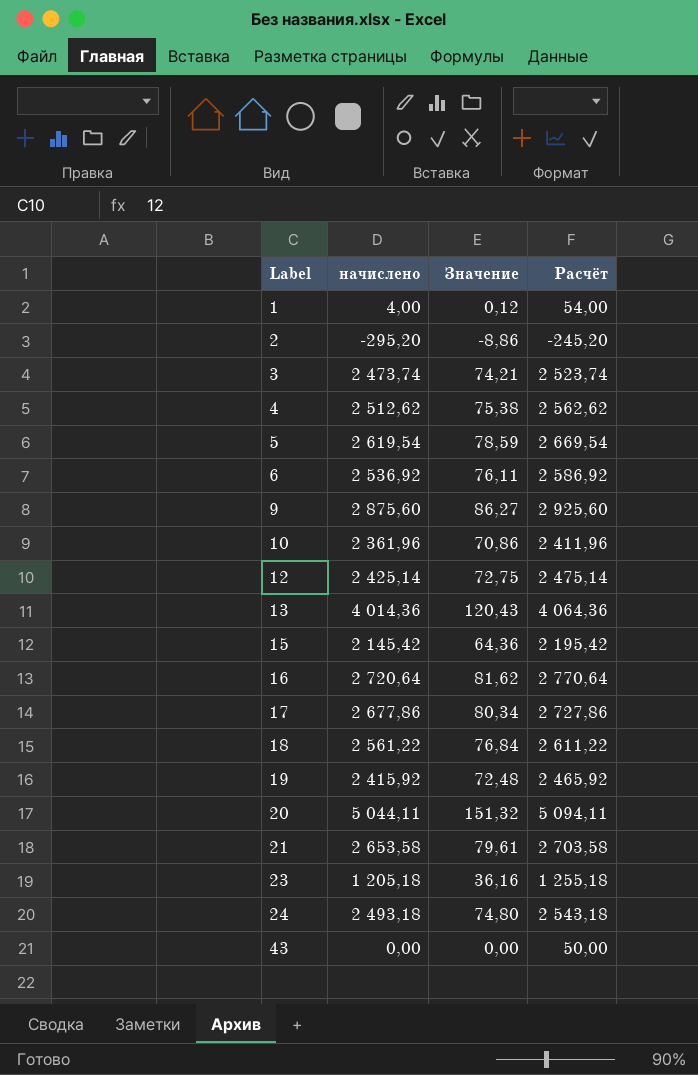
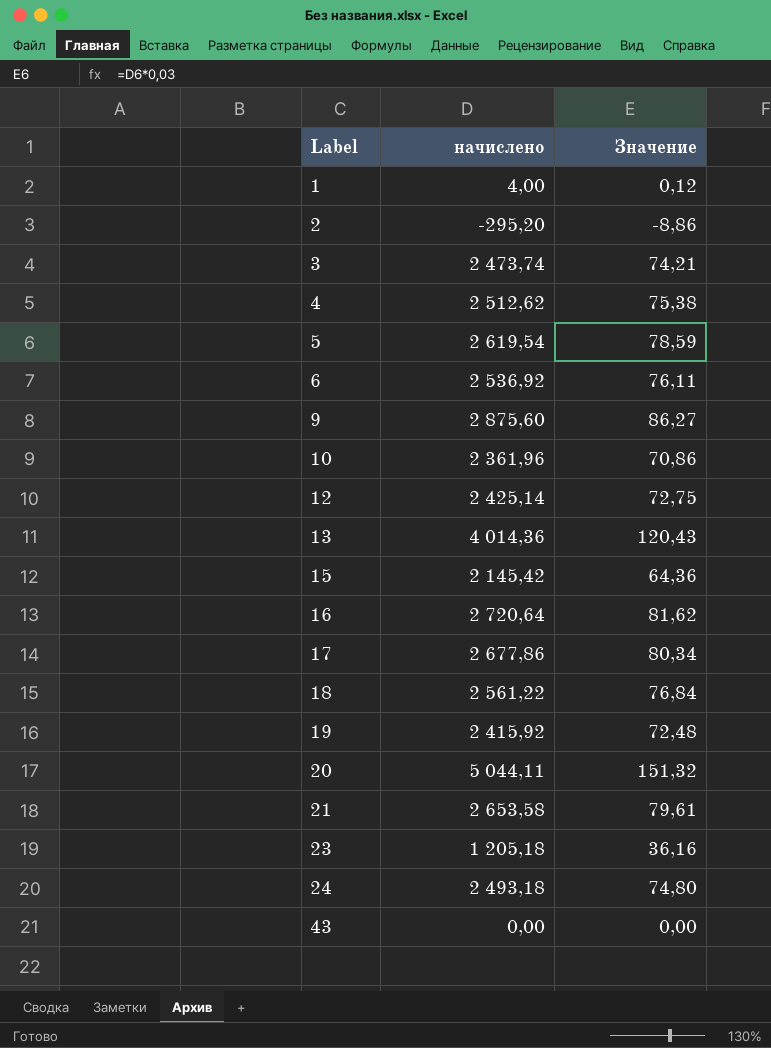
column Расчёт | formula: [начислено] + 50 -> none

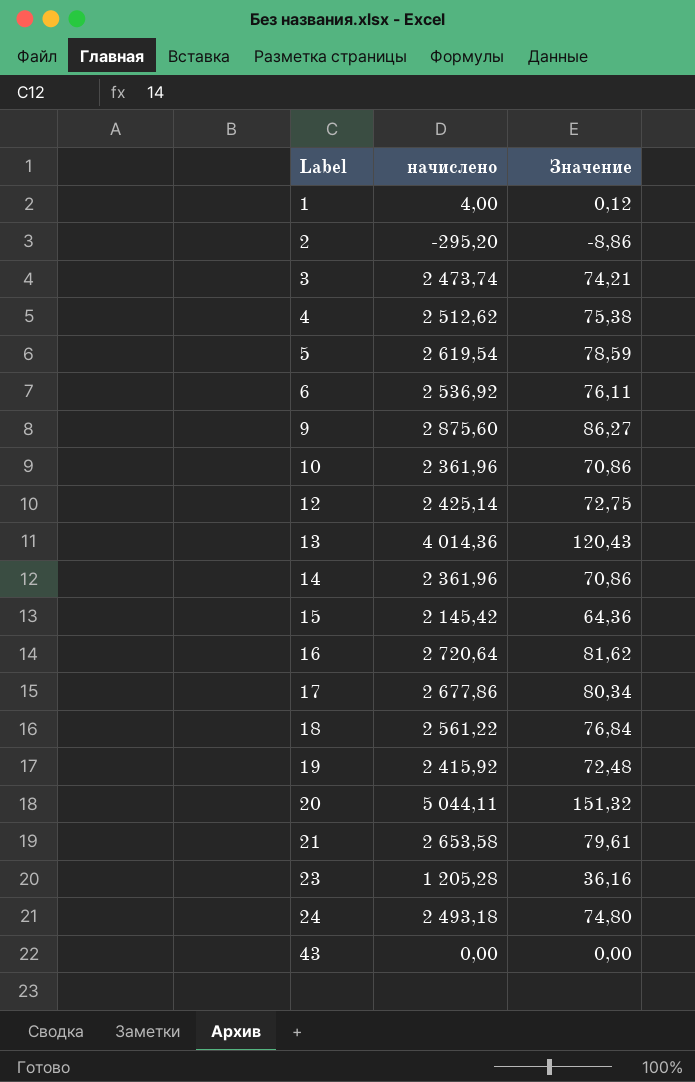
row 14: none -> 2 361,96 | 70,86
23 | начислено: 1 205,18 -> 1 205,28

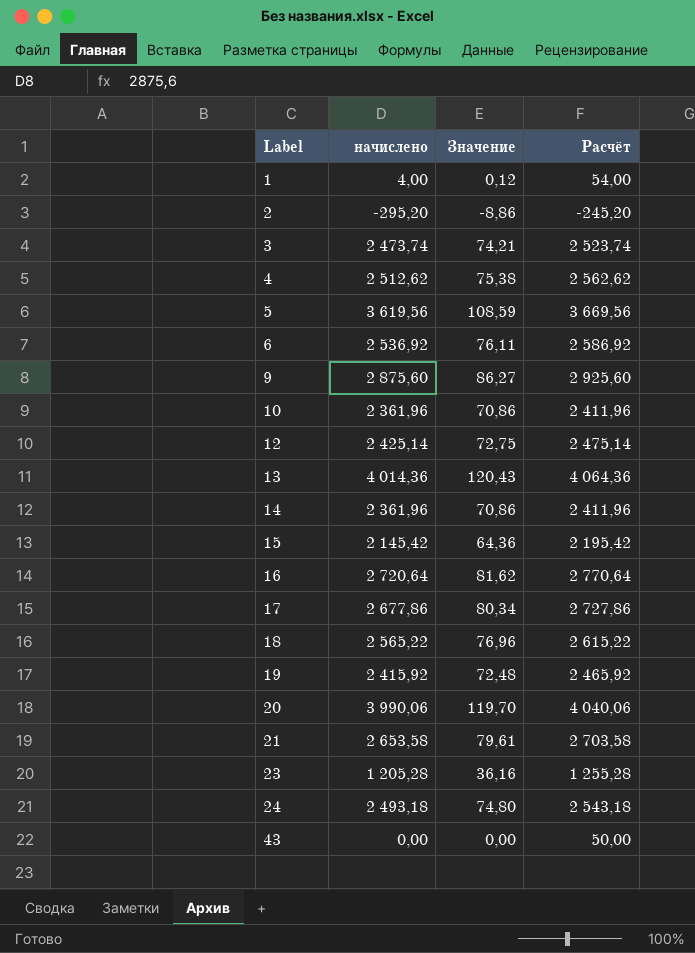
column Расчёт | formula: none -> [начислено] + 50
5 | начислено: 2 619,54 -> 3 619,56
5 | Значение: 78,59 -> 108,59
18 | начислено: 2 561,22 -> 2 565,22
18 | Значение: 76,84 -> 76,96
20 | начислено: 5 044,11 -> 3 990,06
20 | Значение: 151,32 -> 119,70

